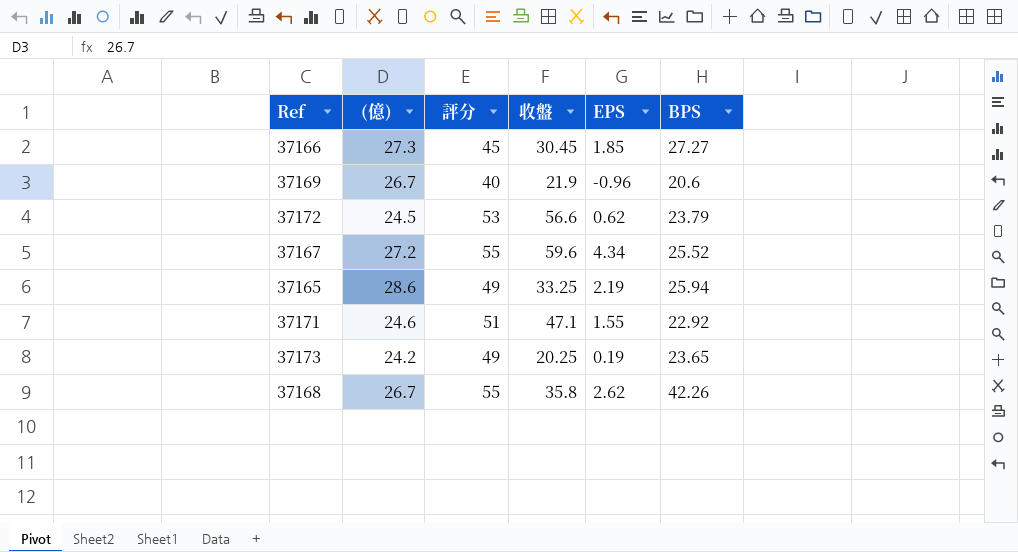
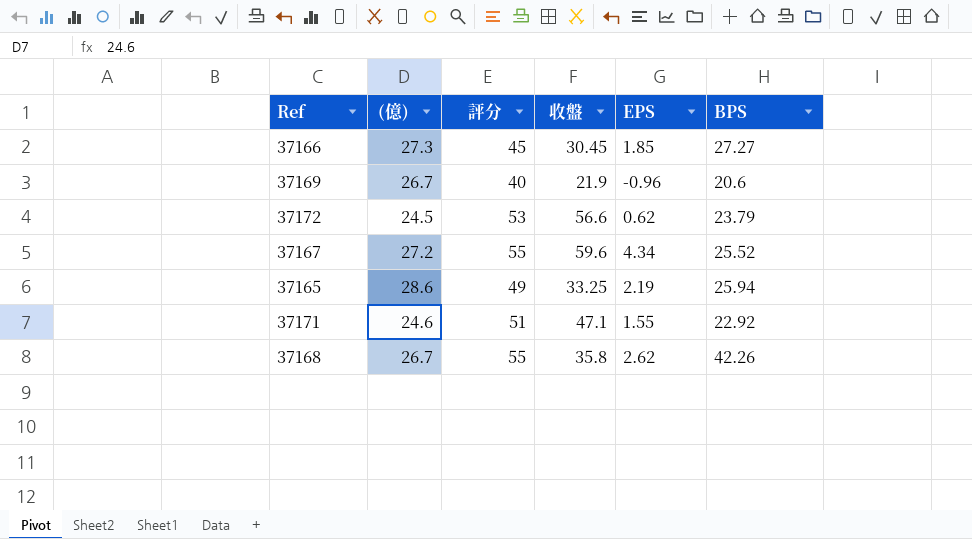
row 37173: 24.2 | 49 | 20.25 | 0.19 | 23.65 -> none

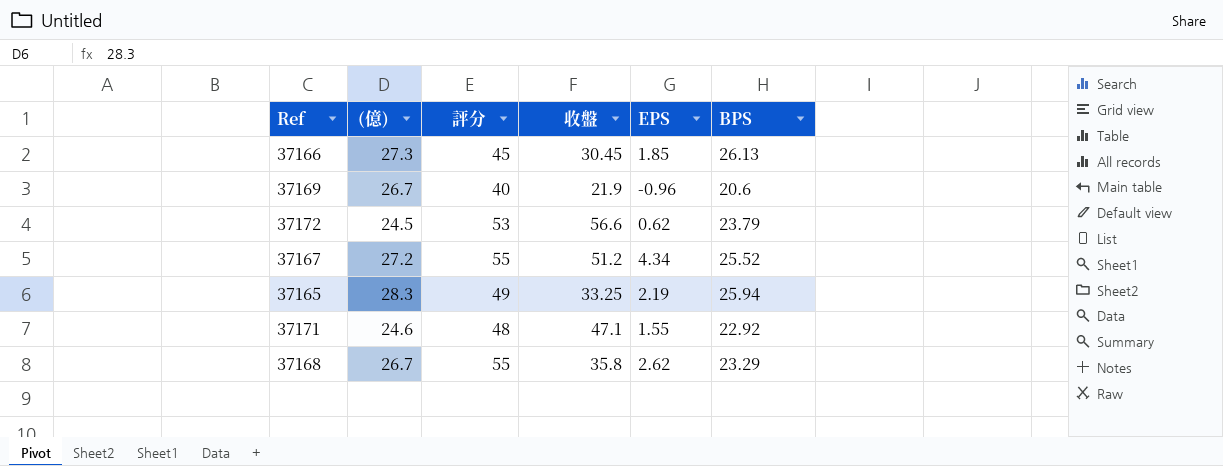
37166 | BPS: 27.27 -> 26.13
37167 | 收盤: 59.6 -> 51.2
37165 | (億): 28.6 -> 28.3
37171 | 評分: 51 -> 48
37168 | BPS: 42.26 -> 23.29

